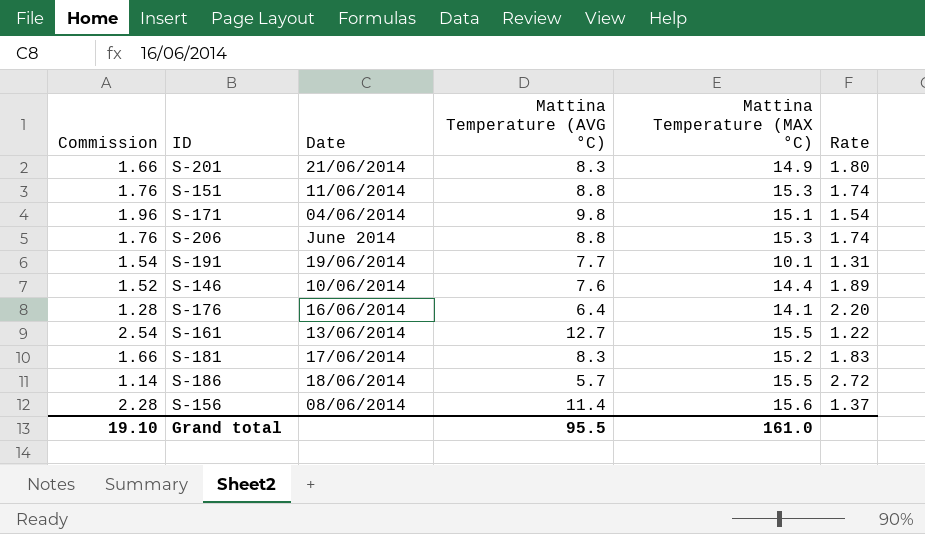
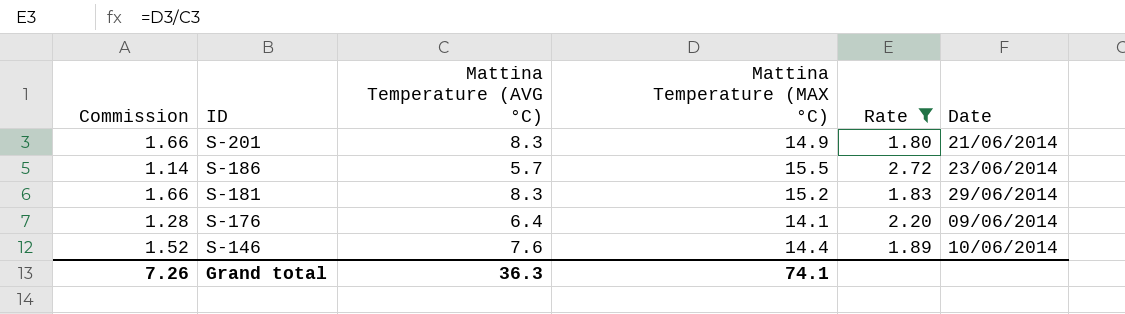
filter: none -> Rate >= 1.80
row order: none -> ID descending
column Date | position: 3 -> 6
S-186 | Date: 18/06/2014 -> 23/06/2014
S-181 | Date: 17/06/2014 -> 29/06/2014
S-176 | Date: 16/06/2014 -> 09/06/2014
Grand total | Commission: 19.10 -> 7.26
Grand total | Mattina Temperature (AVG °C): 95.5 -> 36.3
Grand total | Mattina Temperature (MAX °C): 161.0 -> 74.1

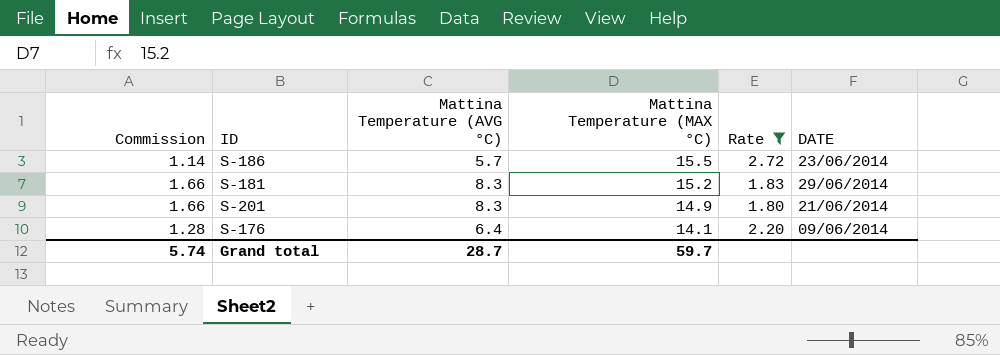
row order: ID descending -> Mattina Temperature (MAX °C) descending
column name: Date -> DATE
row S-146: 1.52 | 7.6 | 14.4 | 1.89 | 10/06/2014 -> none
Grand total | Commission: 7.26 -> 5.74
Grand total | Mattina Temperature (AVG °C): 36.3 -> 28.7
Grand total | Mattina Temperature (MAX °C): 74.1 -> 59.7

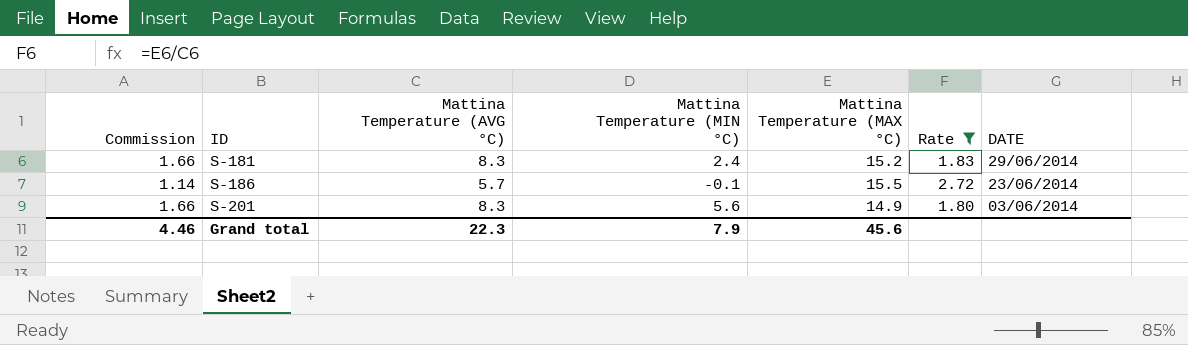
row order: Mattina Temperature (MAX °C) descending -> ID ascending
column Mattina Temperature (MIN °C) | position: none -> 4
row S-176: 1.28 | 6.4 | 14.1 | 2.20 | 09/06/2014 -> none
S-201 | DATE: 21/06/2014 -> 03/06/2014
Grand total | Commission: 5.74 -> 4.46
Grand total | Mattina Temperature (AVG °C): 28.7 -> 22.3
Grand total | Mattina Temperature (MAX °C): 59.7 -> 45.6

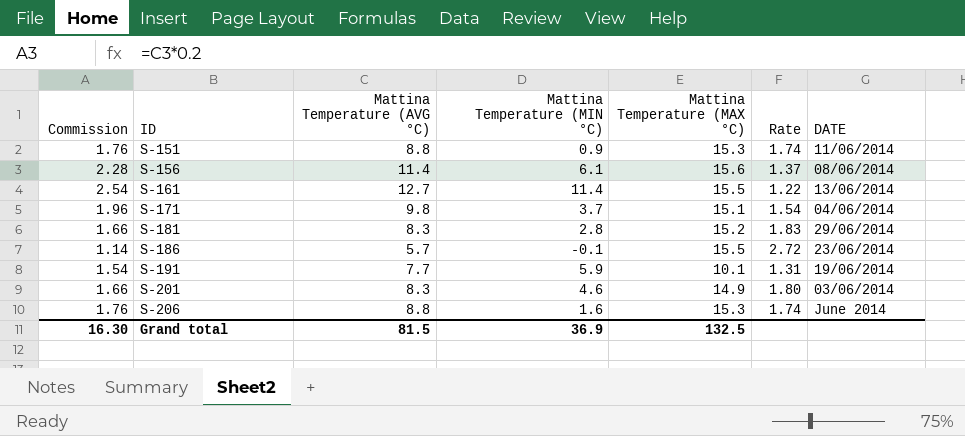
filter: Rate >= 1.80 -> none
S-181 | Mattina Temperature (MIN °C): 2.4 -> 2.8
S-201 | Mattina Temperature (MIN °C): 5.6 -> 4.6
Grand total | Commission: 4.46 -> 16.30
Grand total | Mattina Temperature (AVG °C): 22.3 -> 81.5
Grand total | Mattina Temperature (MIN °C): 7.9 -> 36.9
Grand total | Mattina Temperature (MAX °C): 45.6 -> 132.5

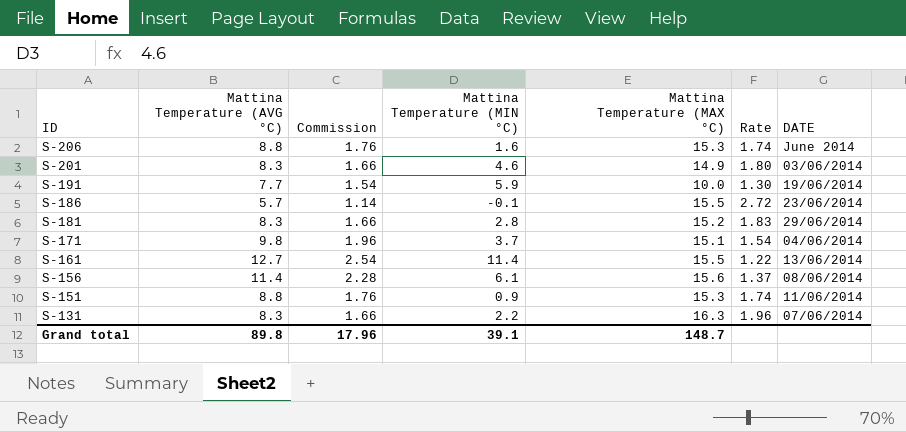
row order: ID ascending -> ID descending
column Commission | position: 1 -> 3
S-191 | Mattina Temperature (MAX °C): 10.1 -> 10.0
S-191 | Rate: 1.31 -> 1.30
row S-131: none -> 8.3 | 1.66 | 2.2 | 16.3 | 1.96 | 07/06/2014
Grand total | Mattina Temperature (AVG °C): 81.5 -> 89.8
Grand total | Commission: 16.30 -> 17.96
Grand total | Mattina Temperature (MIN °C): 36.9 -> 39.1
Grand total | Mattina Temperature (MAX °C): 132.5 -> 148.7

